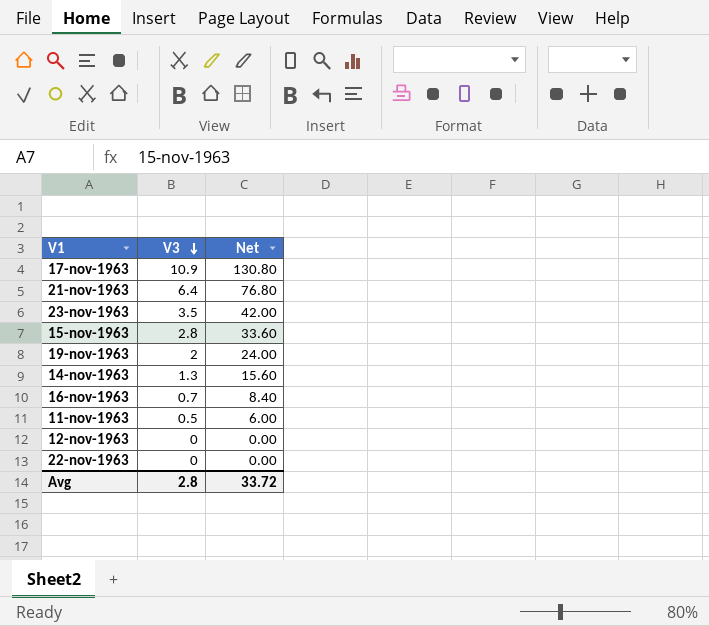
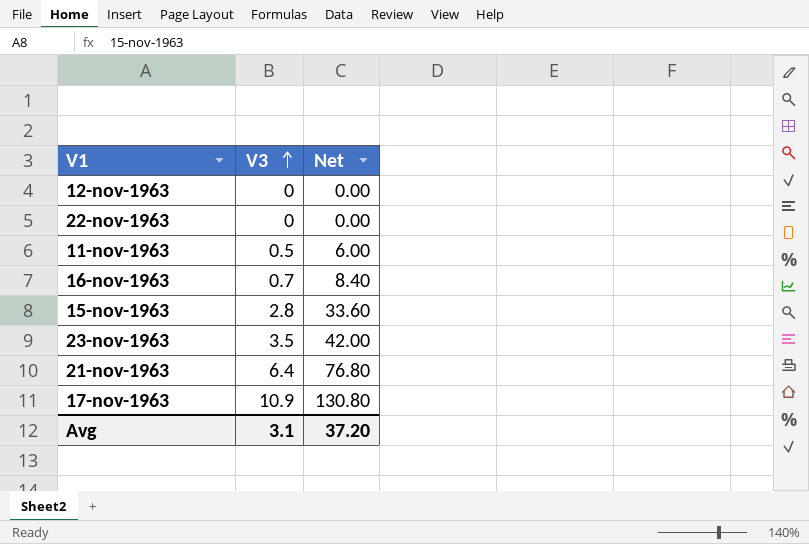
row order: V3 descending -> V3 ascending
row 19-nov-1963: 2 | 24.00 -> none
row 14-nov-1963: 1.3 | 15.60 -> none
Avg | V3: 2.8 -> 3.1
Avg | Net: 33.72 -> 37.20

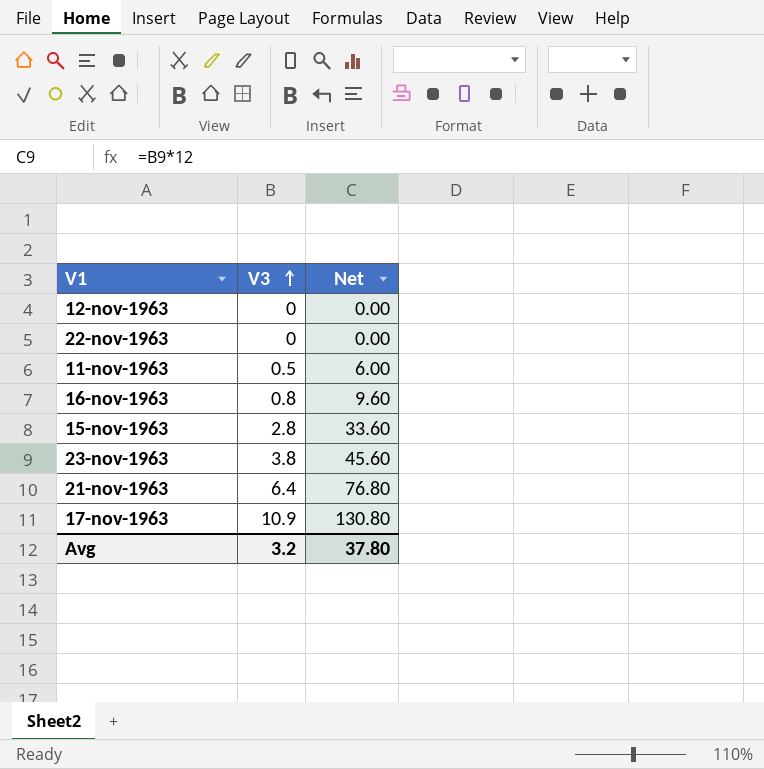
16-nov-1963 | V3: 0.7 -> 0.8
16-nov-1963 | Net: 8.40 -> 9.60
23-nov-1963 | V3: 3.5 -> 3.8
23-nov-1963 | Net: 42.00 -> 45.60
Avg | V3: 3.1 -> 3.2
Avg | Net: 37.20 -> 37.80

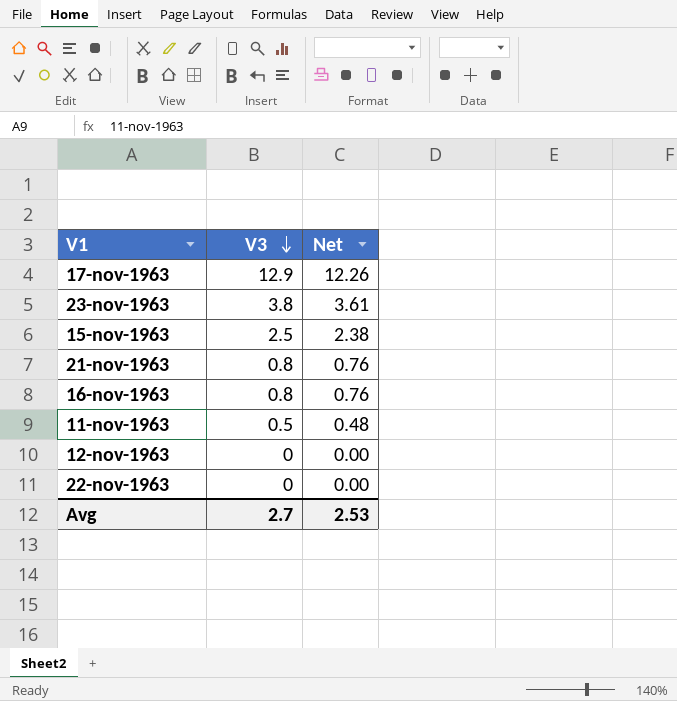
row order: V3 ascending -> V3 descending
column Net | formula: [V3] * 12 -> [V3] * 0.95
17-nov-1963 | V3: 10.9 -> 12.9
15-nov-1963 | V3: 2.8 -> 2.5
21-nov-1963 | V3: 6.4 -> 0.8
Avg | V3: 3.2 -> 2.7
Avg | Net: 37.80 -> 2.53

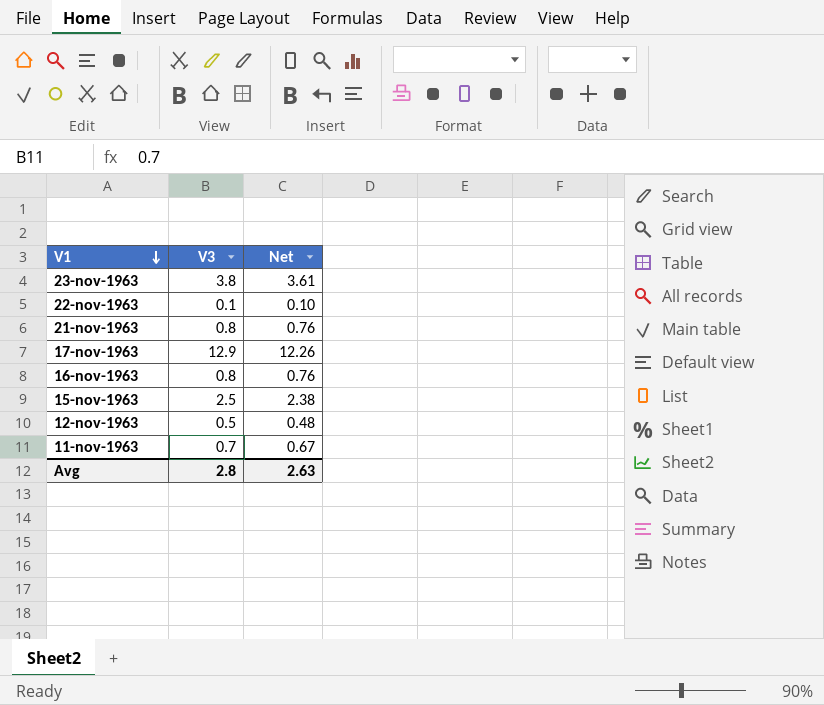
row order: V3 descending -> V1 descending
22-nov-1963 | V3: 0 -> 0.1
22-nov-1963 | Net: 0.00 -> 0.10
12-nov-1963 | V3: 0 -> 0.5
12-nov-1963 | Net: 0.00 -> 0.48
11-nov-1963 | V3: 0.5 -> 0.7
11-nov-1963 | Net: 0.48 -> 0.67
Avg | V3: 2.7 -> 2.8
Avg | Net: 2.53 -> 2.63

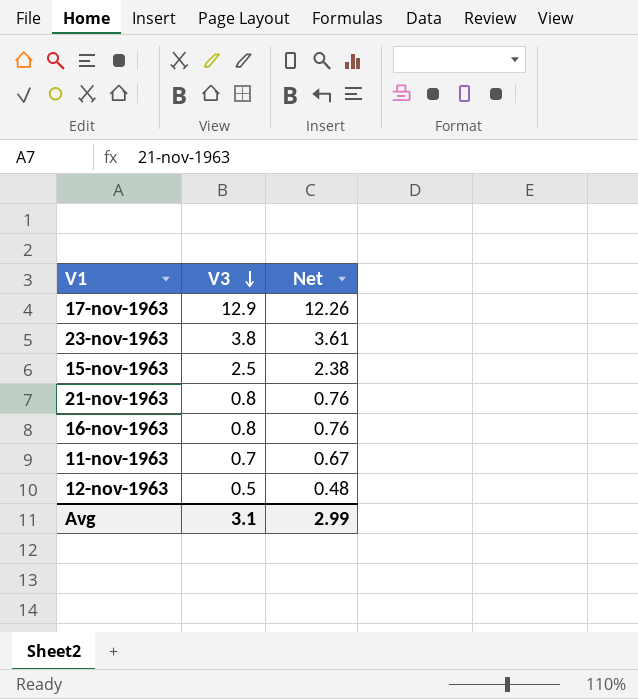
row order: V1 descending -> V3 descending
row 22-nov-1963: 0.1 | 0.10 -> none
Avg | V3: 2.8 -> 3.1
Avg | Net: 2.63 -> 2.99

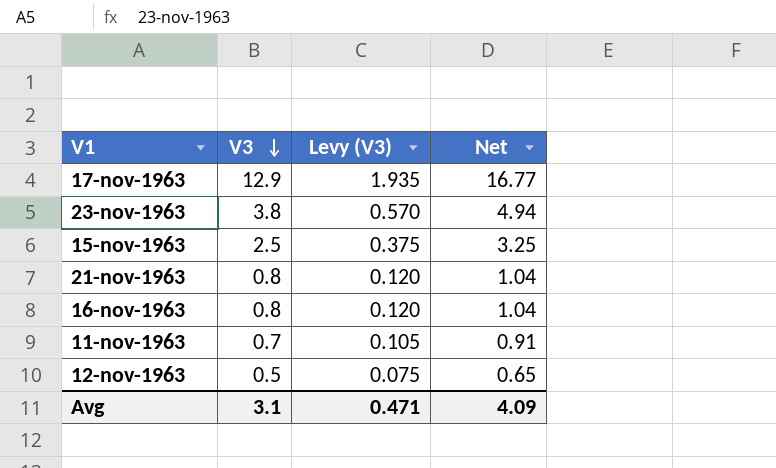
column Levy (V3) | formula: none -> [V3] * 0.15
column Net | formula: [V3] * 0.95 -> [V3] * 1.3
Avg | Net: 2.99 -> 4.09

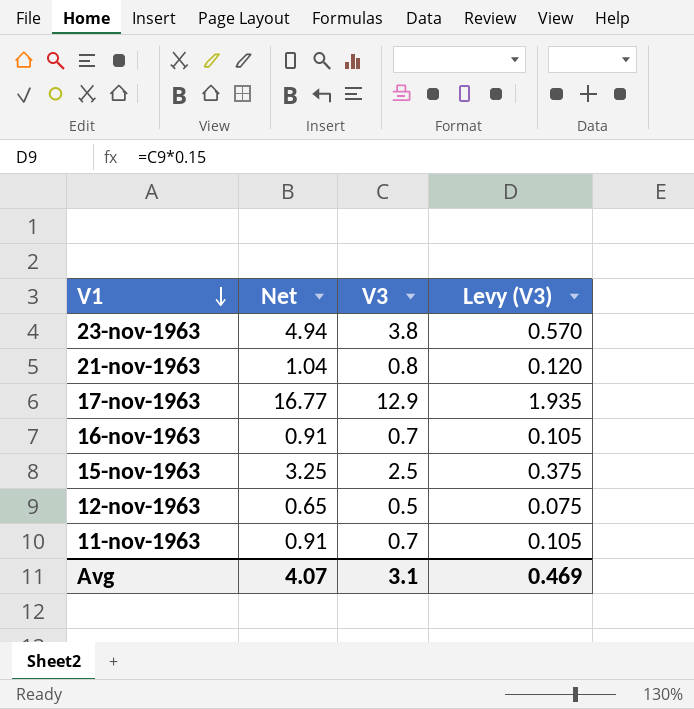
row order: V3 descending -> V1 descending
column Net | position: 4 -> 2
16-nov-1963 | Net: 1.04 -> 0.91
16-nov-1963 | V3: 0.8 -> 0.7
16-nov-1963 | Levy (V3): 0.120 -> 0.105
Avg | Net: 4.09 -> 4.07
Avg | Levy (V3): 0.471 -> 0.469

